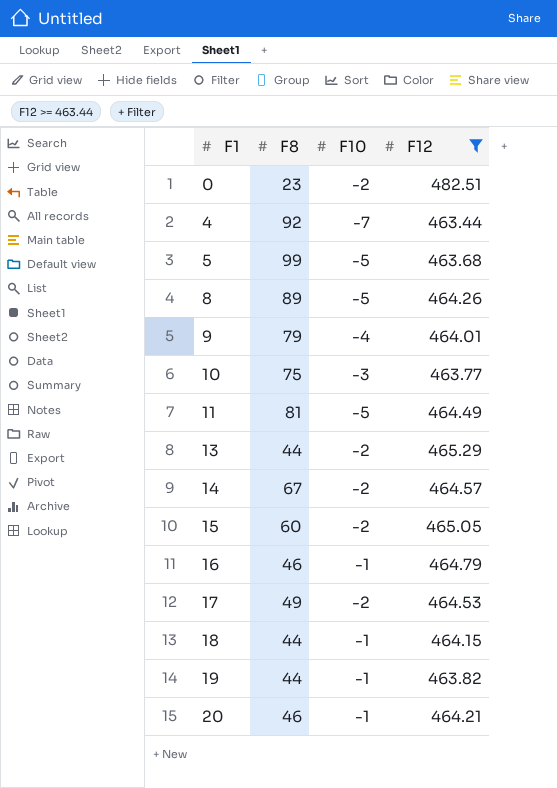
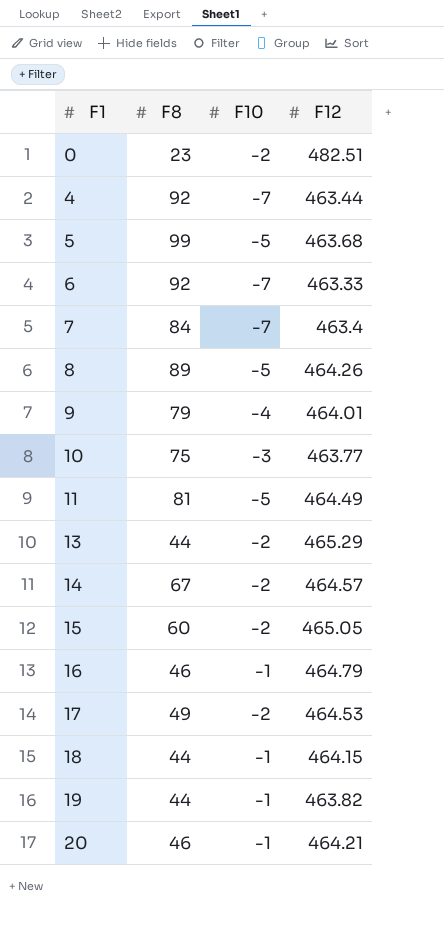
filter: F12 >= 463.44 -> none

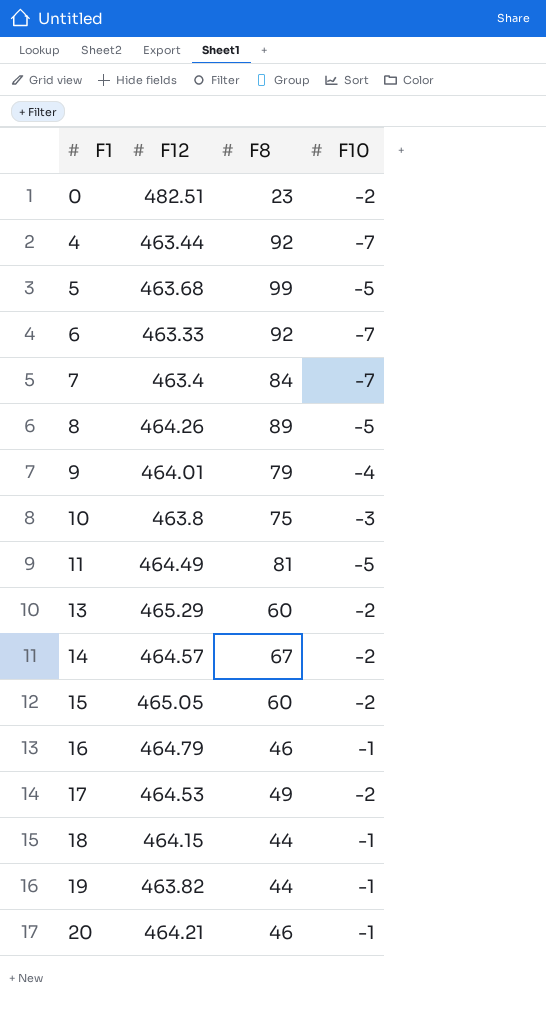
column F12 | position: 4 -> 2
10 | F12: 463.77 -> 463.8
13 | F8: 44 -> 60

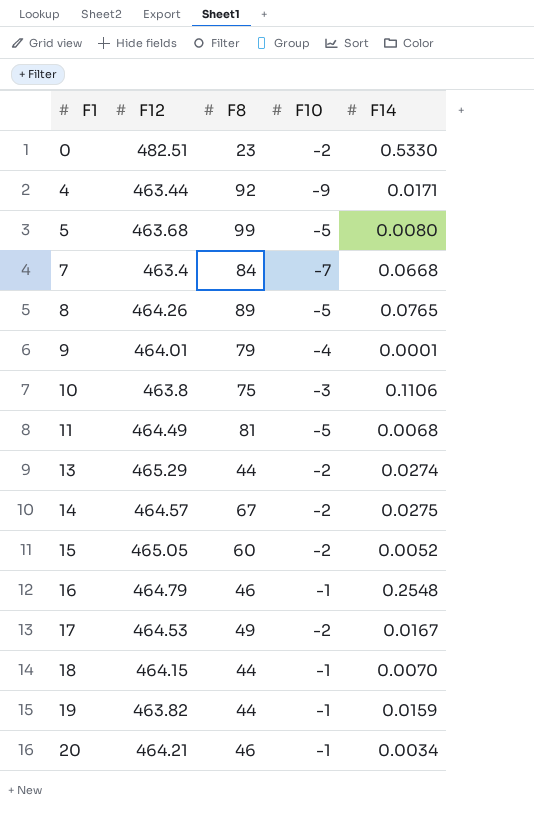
column F14 | position: none -> 5
row 6: 463.33 | 92 | -7 -> none
4 | F10: -7 -> -9
13 | F8: 60 -> 44

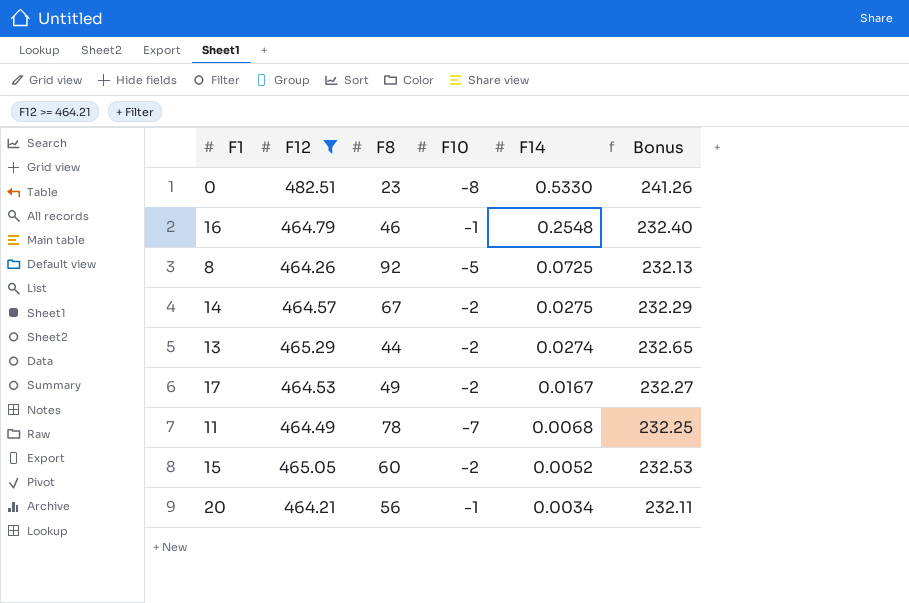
filter: none -> F12 >= 464.21
row order: F1 ascending -> F14 descending
column Bonus | formula: none -> [F12] * 0.5
0 | F10: -2 -> -8
8 | F8: 89 -> 92
8 | F14: 0.0765 -> 0.0725
11 | F8: 81 -> 78
11 | F10: -5 -> -7
20 | F8: 46 -> 56

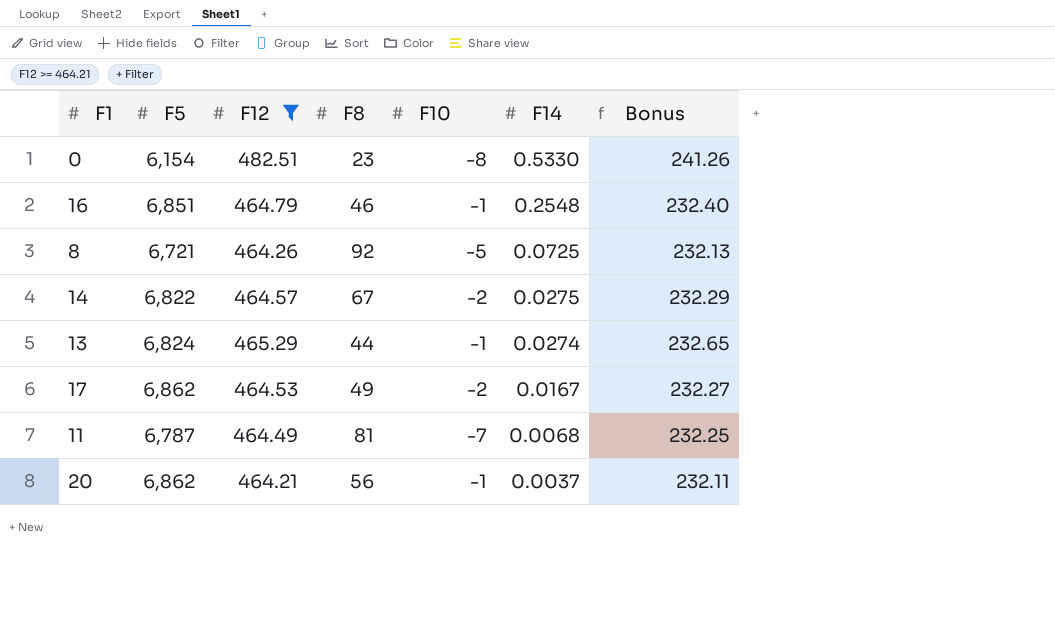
column F5 | position: none -> 2
row 15: 465.05 | 60 | -2 | 0.0052 | 232.53 -> none
13 | F10: -2 -> -1
11 | F8: 78 -> 81
20 | F14: 0.0034 -> 0.0037

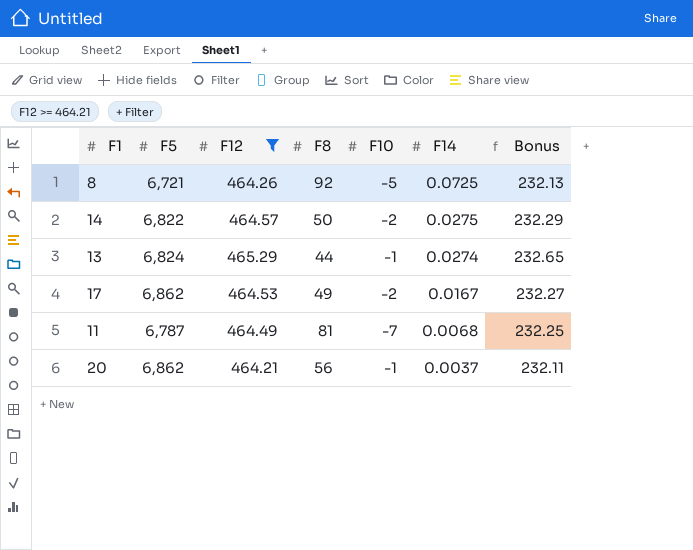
row 0: 6,154 | 482.51 | 23 | -8 | 0.5330 | 241.26 -> none
row 16: 6,851 | 464.79 | 46 | -1 | 0.2548 | 232.40 -> none
14 | F8: 67 -> 50

